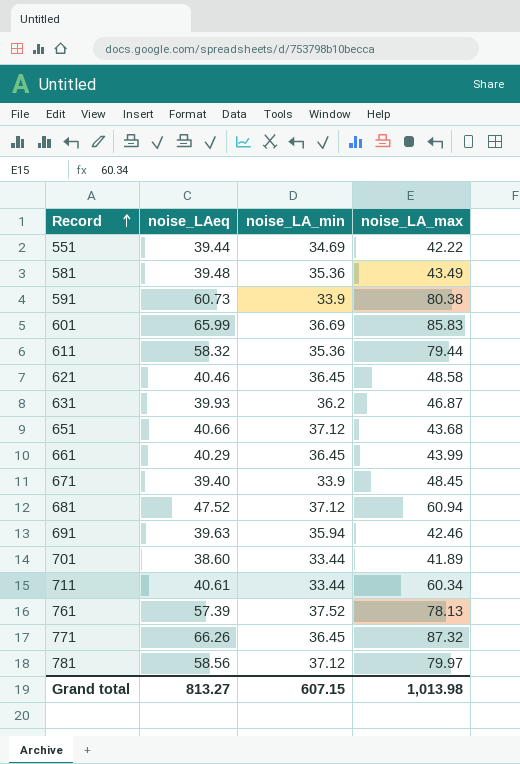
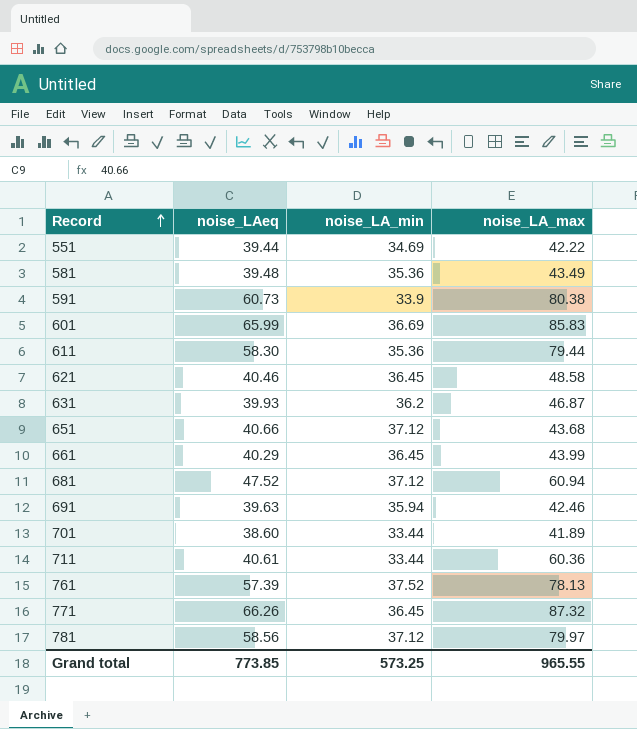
row 671: 39.40 | 33.9 | 48.45 -> none
611 | noise_LAeq: 58.32 -> 58.30
711 | noise_LA_max: 60.34 -> 60.36
Grand total | noise_LAeq: 813.27 -> 773.85
Grand total | noise_LA_min: 607.15 -> 573.25
Grand total | noise_LA_max: 1,013.98 -> 965.55

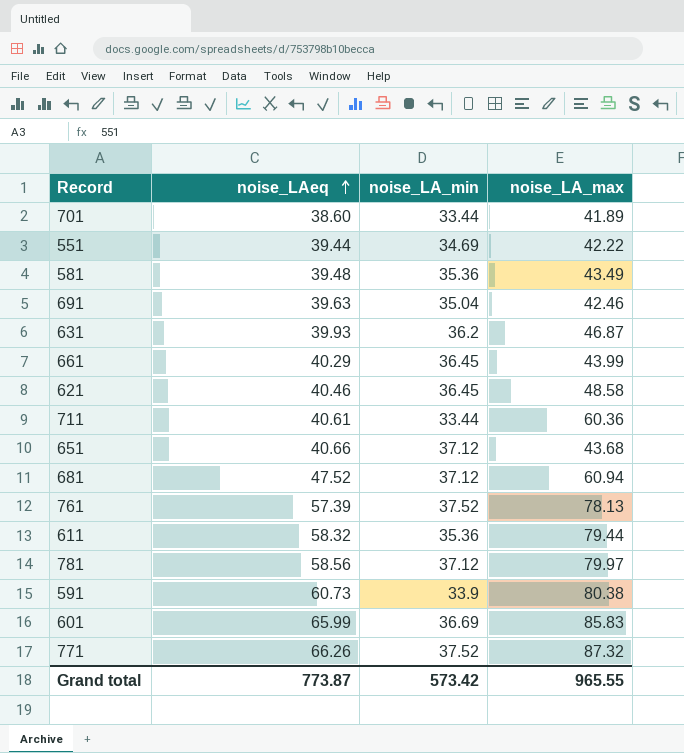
row order: Record ascending -> noise_LAeq ascending
691 | noise_LA_min: 35.94 -> 35.04
611 | noise_LAeq: 58.30 -> 58.32
771 | noise_LA_min: 36.45 -> 37.52
Grand total | noise_LAeq: 773.85 -> 773.87
Grand total | noise_LA_min: 573.25 -> 573.42

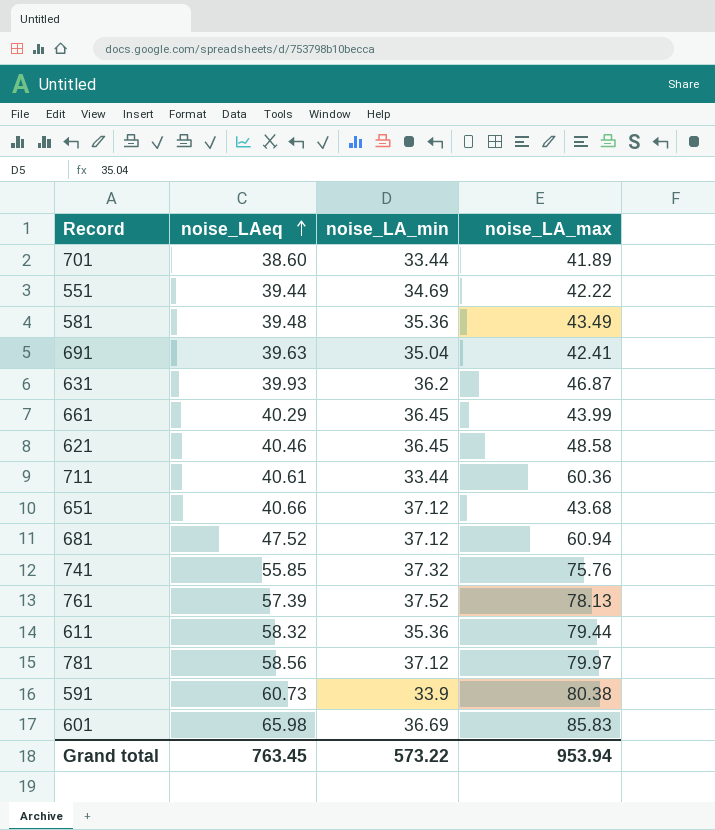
row 771: 66.26 | 37.52 | 87.32 -> none
691 | noise_LA_max: 42.46 -> 42.41
row 741: none -> 55.85 | 37.32 | 75.76
601 | noise_LAeq: 65.99 -> 65.98
Grand total | noise_LAeq: 773.87 -> 763.45
Grand total | noise_LA_min: 573.42 -> 573.22
Grand total | noise_LA_max: 965.55 -> 953.94

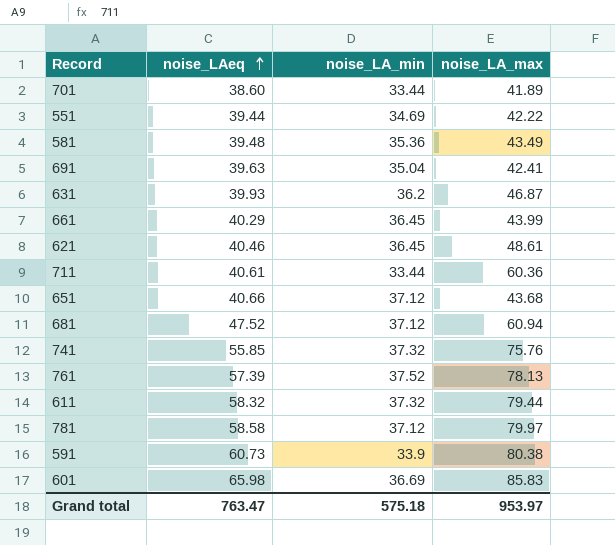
621 | noise_LA_max: 48.58 -> 48.61
611 | noise_LA_min: 35.36 -> 37.32
781 | noise_LAeq: 58.56 -> 58.58
Grand total | noise_LAeq: 763.45 -> 763.47
Grand total | noise_LA_min: 573.22 -> 575.18
Grand total | noise_LA_max: 953.94 -> 953.97

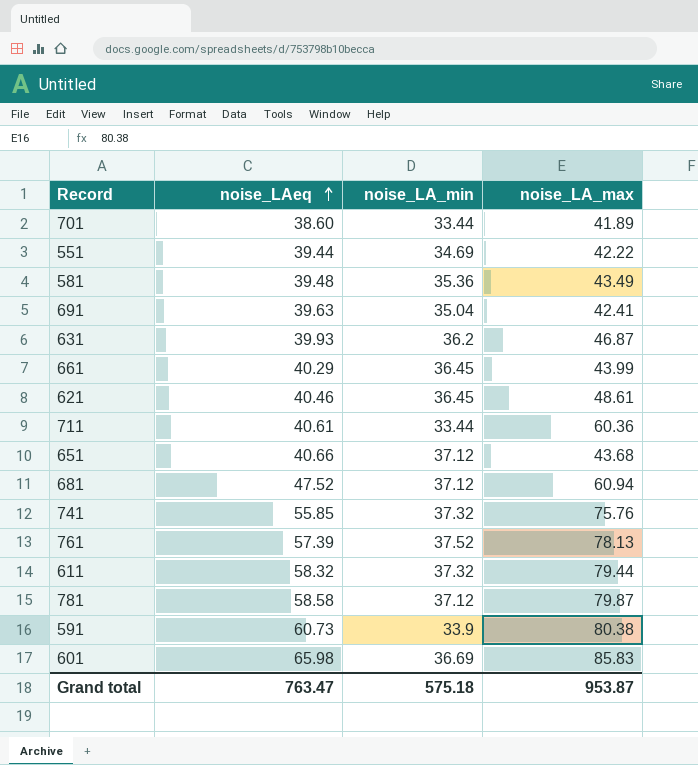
781 | noise_LA_max: 79.97 -> 79.87
Grand total | noise_LA_max: 953.97 -> 953.87

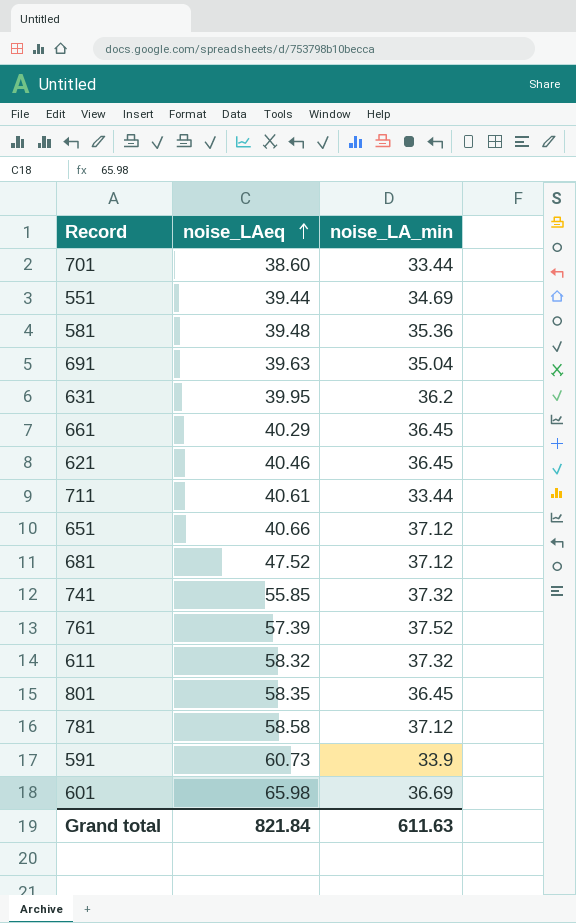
column noise_LA_max | position: 4 -> none
631 | noise_LAeq: 39.93 -> 39.95
row 801: none -> 58.35 | 36.45
Grand total | noise_LAeq: 763.47 -> 821.84
Grand total | noise_LA_min: 575.18 -> 611.63

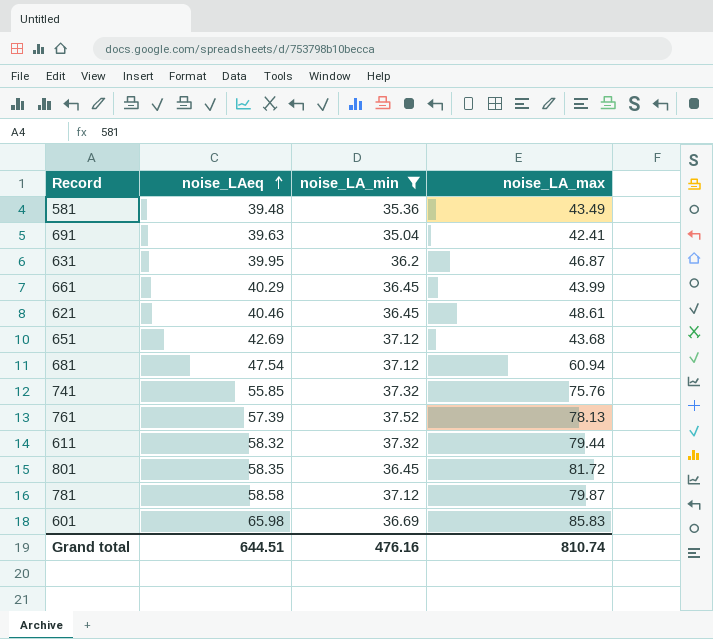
filter: none -> noise_LA_min >= 35.04
column noise_LA_max | position: none -> 4
651 | noise_LAeq: 40.66 -> 42.69
681 | noise_LAeq: 47.52 -> 47.54
Grand total | noise_LAeq: 821.84 -> 644.51
Grand total | noise_LA_min: 611.63 -> 476.16

